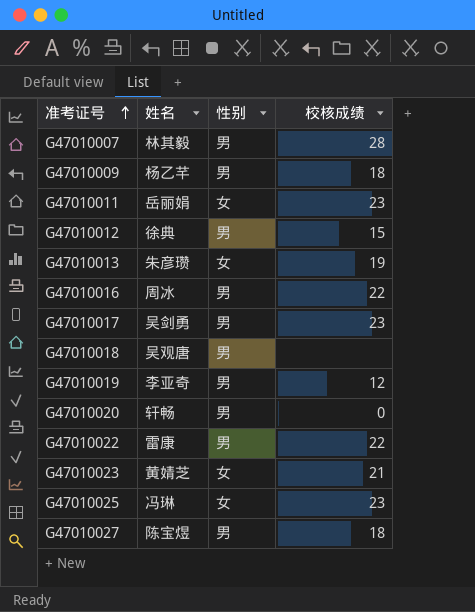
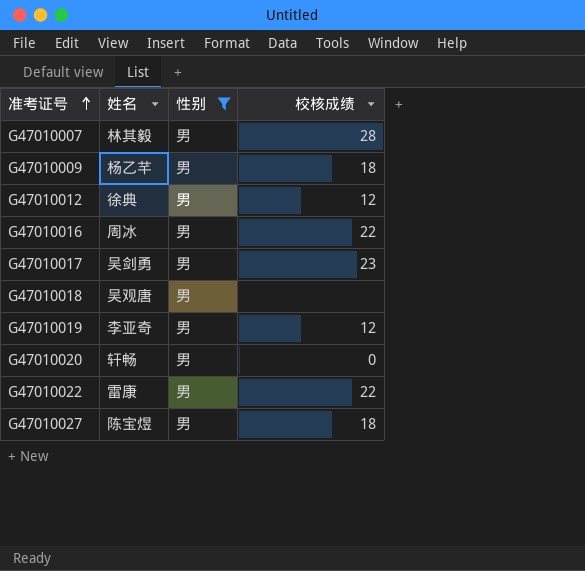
filter: none -> 性别 = 男
G47010012 | 校核成绩: 15 -> 12

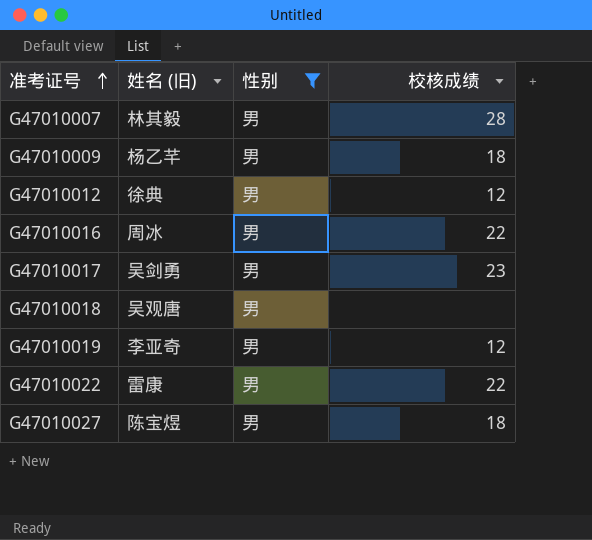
column name: 姓名 -> 姓名 (旧)
row G47010020: 轩畅 | 男 | 0 -> none

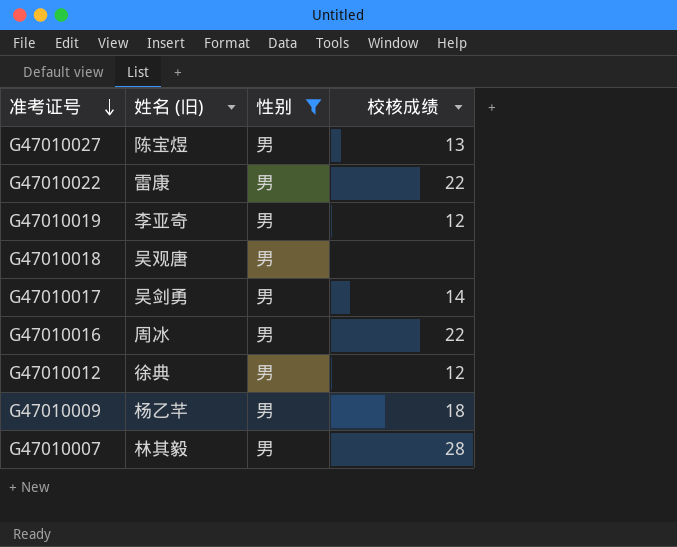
row order: 准考证号 ascending -> 准考证号 descending
G47010027 | 校核成绩: 18 -> 13
G47010017 | 校核成绩: 23 -> 14

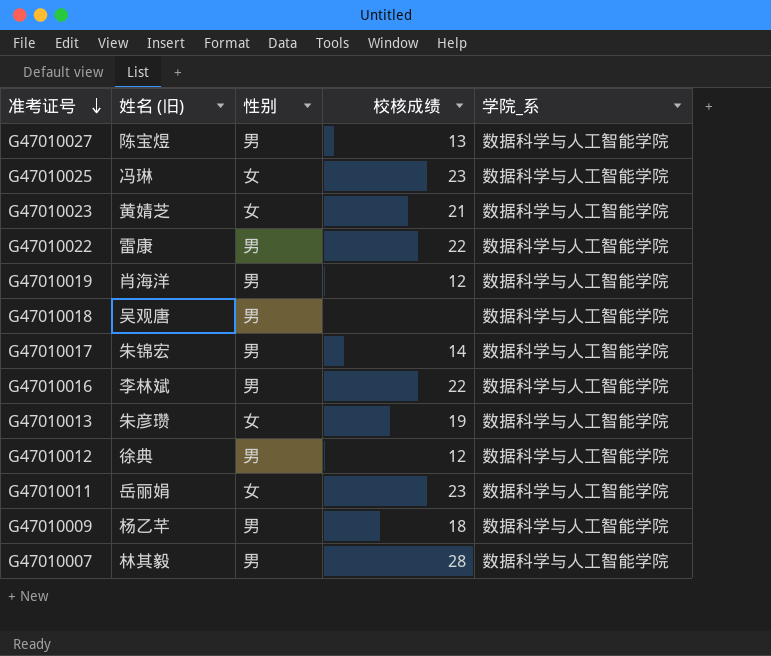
filter: 性别 = 男 -> none
column 学院_系 | position: none -> 5
G47010019 | 姓名 (旧): 李亚奇 -> 肖海洋
G47010017 | 姓名 (旧): 吴剑勇 -> 朱锦宏
G47010016 | 姓名 (旧): 周冰 -> 李林斌

